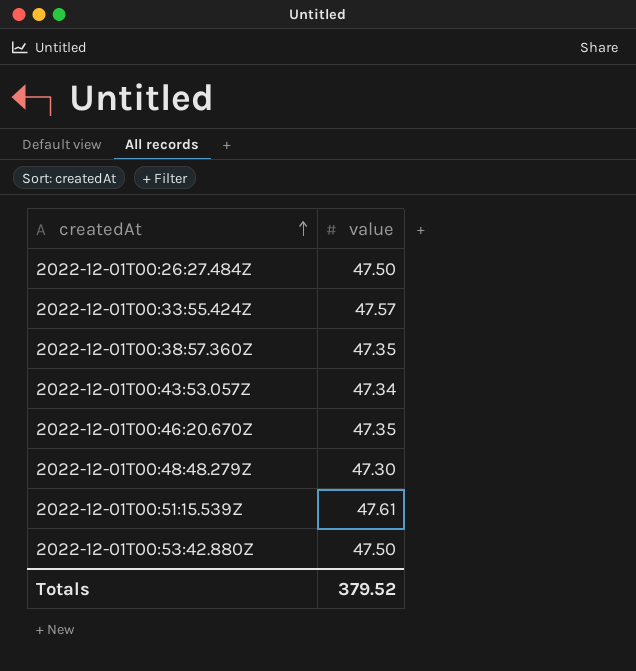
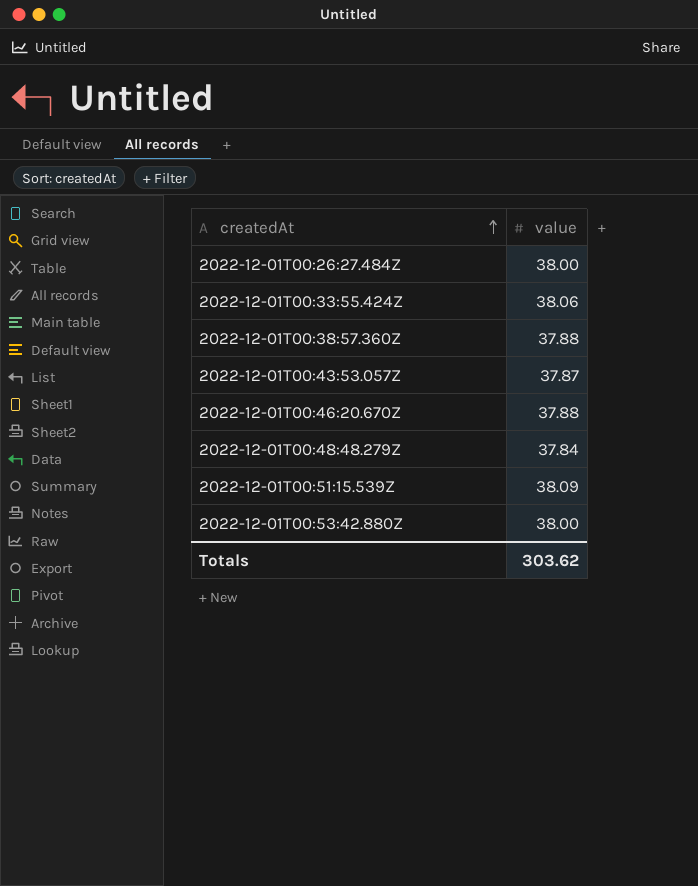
2022-12-01T00:26:27.484Z | value: 47.50 -> 38.00
2022-12-01T00:33:55.424Z | value: 47.57 -> 38.06
2022-12-01T00:38:57.360Z | value: 47.35 -> 37.88
2022-12-01T00:43:53.057Z | value: 47.34 -> 37.87
2022-12-01T00:46:20.670Z | value: 47.35 -> 37.88
2022-12-01T00:48:48.279Z | value: 47.30 -> 37.84
2022-12-01T00:51:15.539Z | value: 47.61 -> 38.09
2022-12-01T00:53:42.880Z | value: 47.50 -> 38.00
Totals | value: 379.52 -> 303.62

